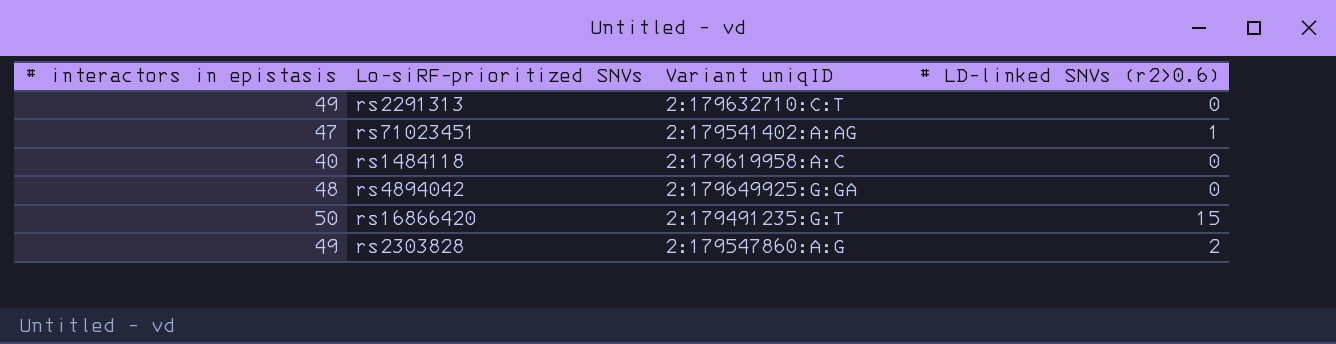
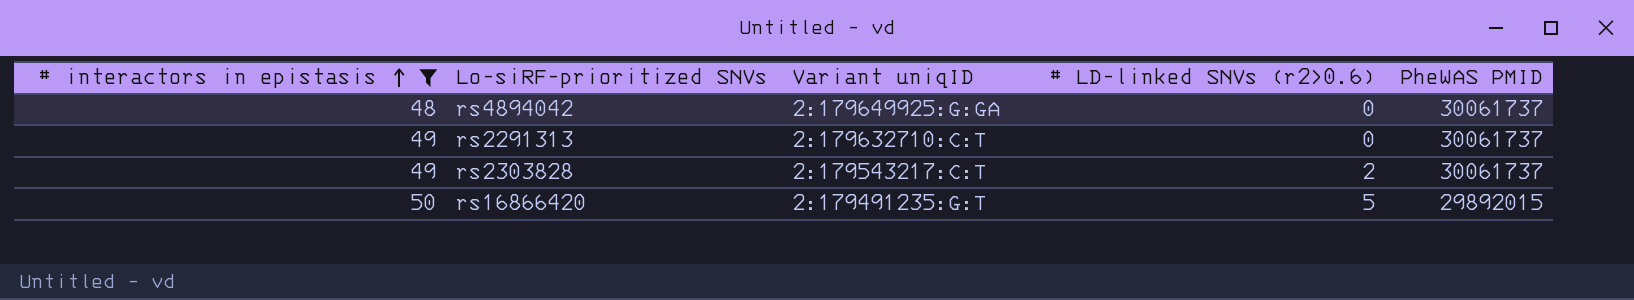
filter: none -> # interactors in epistasis >= 48
row order: none -> # interactors in epistasis ascending
column PheWAS PMID | position: none -> 5
rs2303828 | Variant uniqID: 2:179547860:A:G -> 2:179543217:C:T
rs16866420 | # LD-linked SNVs (r2>0.6): 15 -> 5

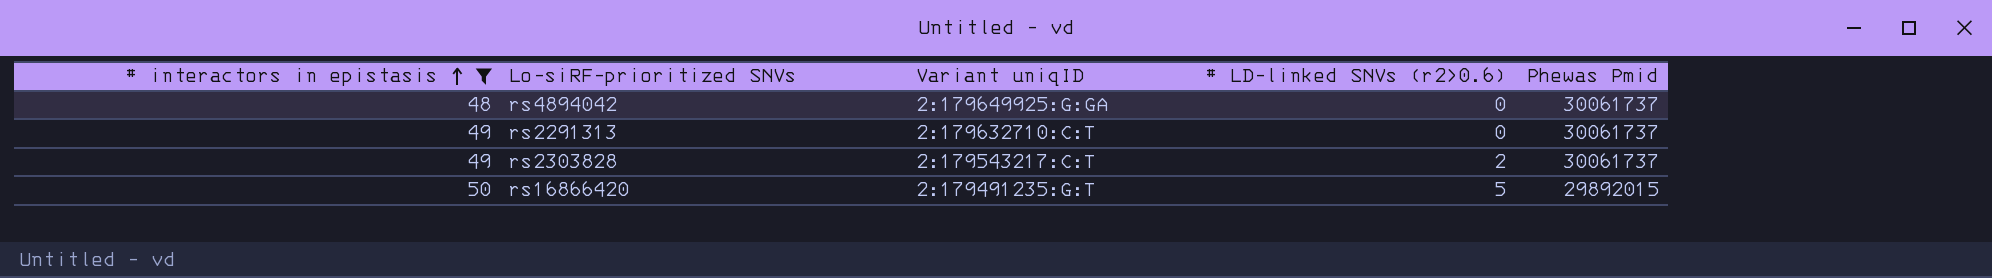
column name: PheWAS PMID -> Phewas Pmid

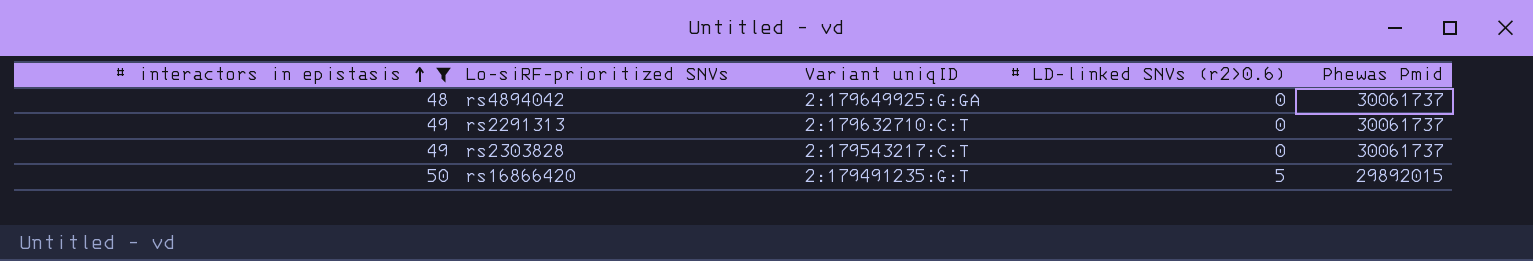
rs2303828 | # LD-linked SNVs (r2>0.6): 2 -> 0

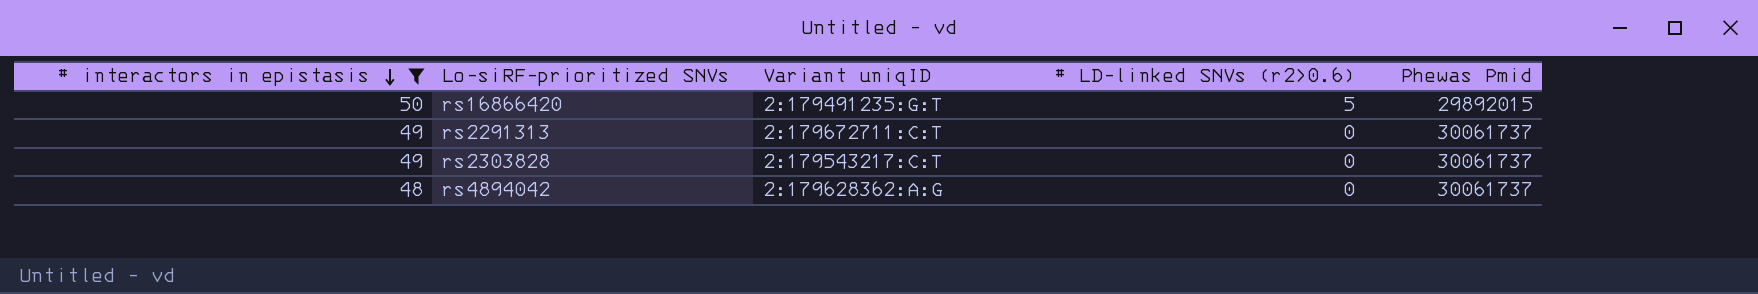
row order: # interactors in epistasis ascending -> # interactors in epistasis descending
rs2291313 | Variant uniqID: 2:179632710:C:T -> 2:179672711:C:T
rs4894042 | Variant uniqID: 2:179649925:G:GA -> 2:179628362:A:G

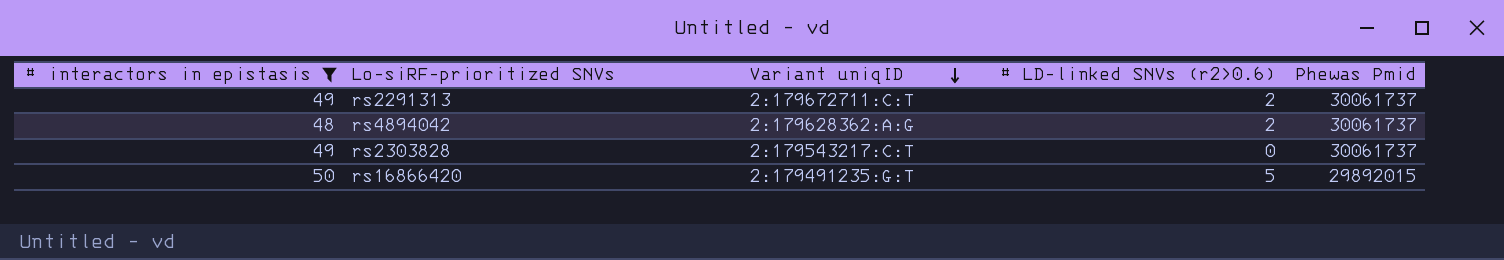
row order: # interactors in epistasis descending -> Variant uniqID descending
rs2291313 | # LD-linked SNVs (r2>0.6): 0 -> 2
rs4894042 | # LD-linked SNVs (r2>0.6): 0 -> 2

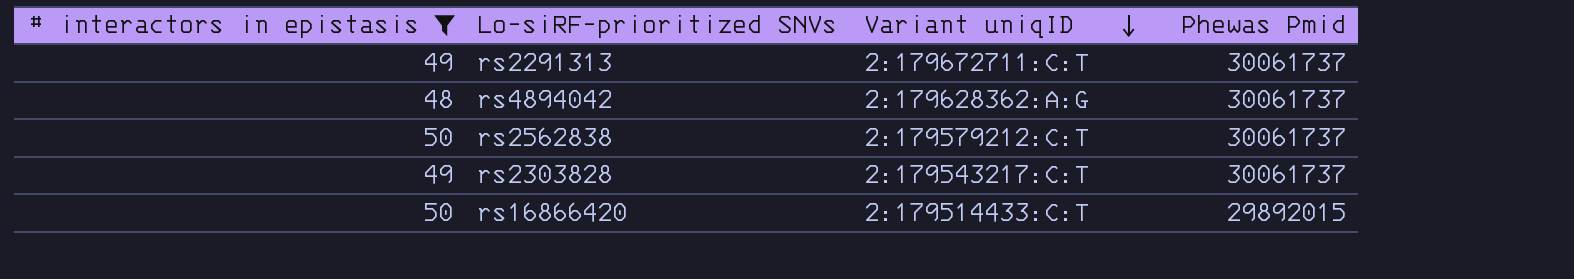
column # LD-linked SNVs (r2>0.6) | position: 4 -> none
row rs2562838: none -> 50 | 2:179579212:C:T | 30061737
rs16866420 | Variant uniqID: 2:179491235:G:T -> 2:179514433:C:T

